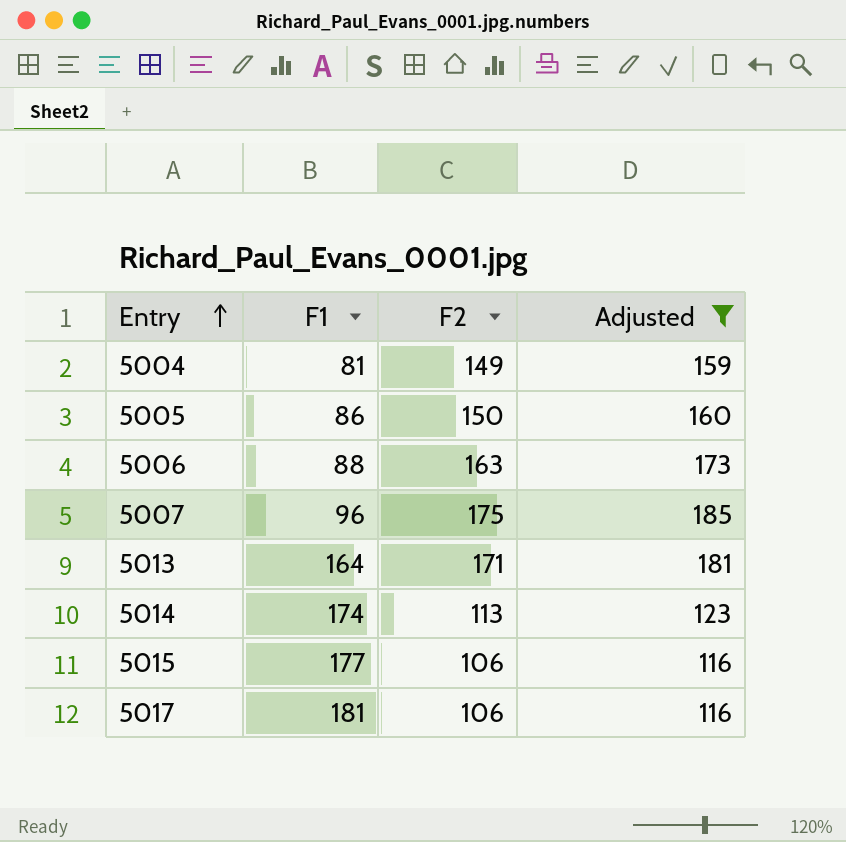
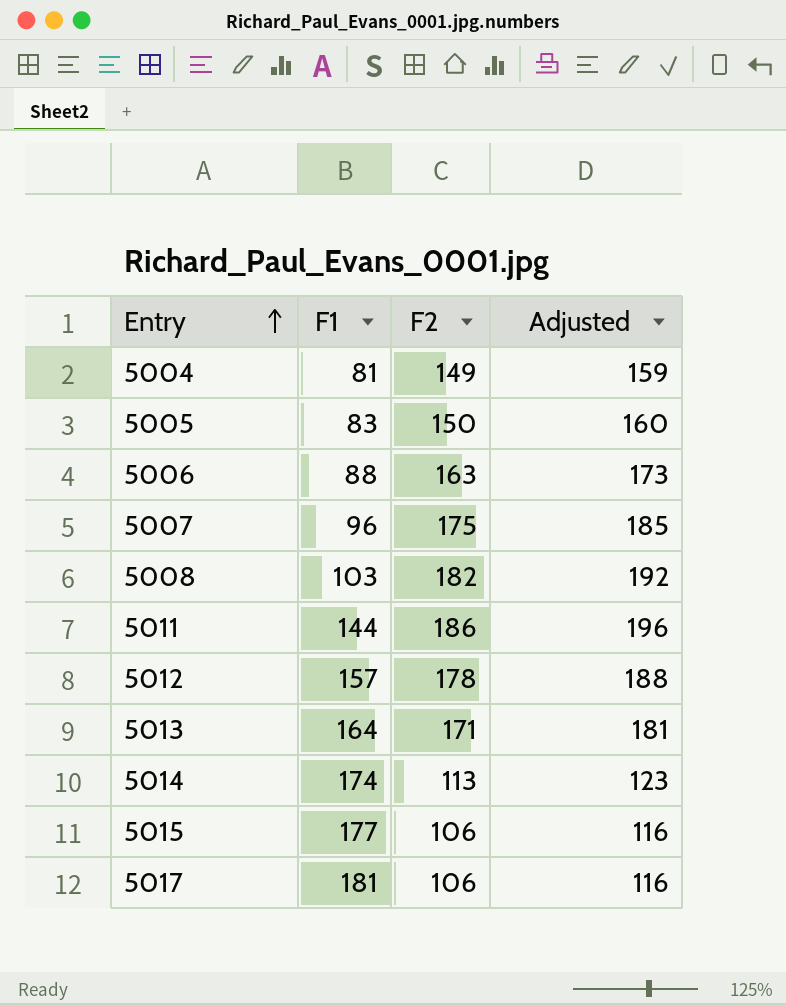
filter: Adjusted <= 185 -> none
5005 | F1: 86 -> 83

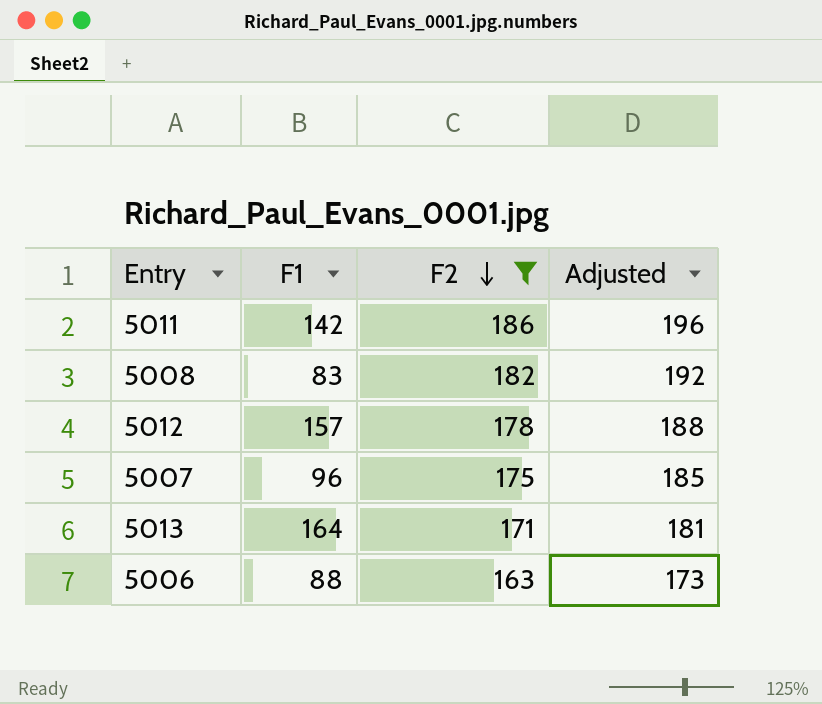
filter: none -> F2 >= 163
row order: Entry ascending -> F2 descending
5011 | F1: 144 -> 142
5008 | F1: 103 -> 83

